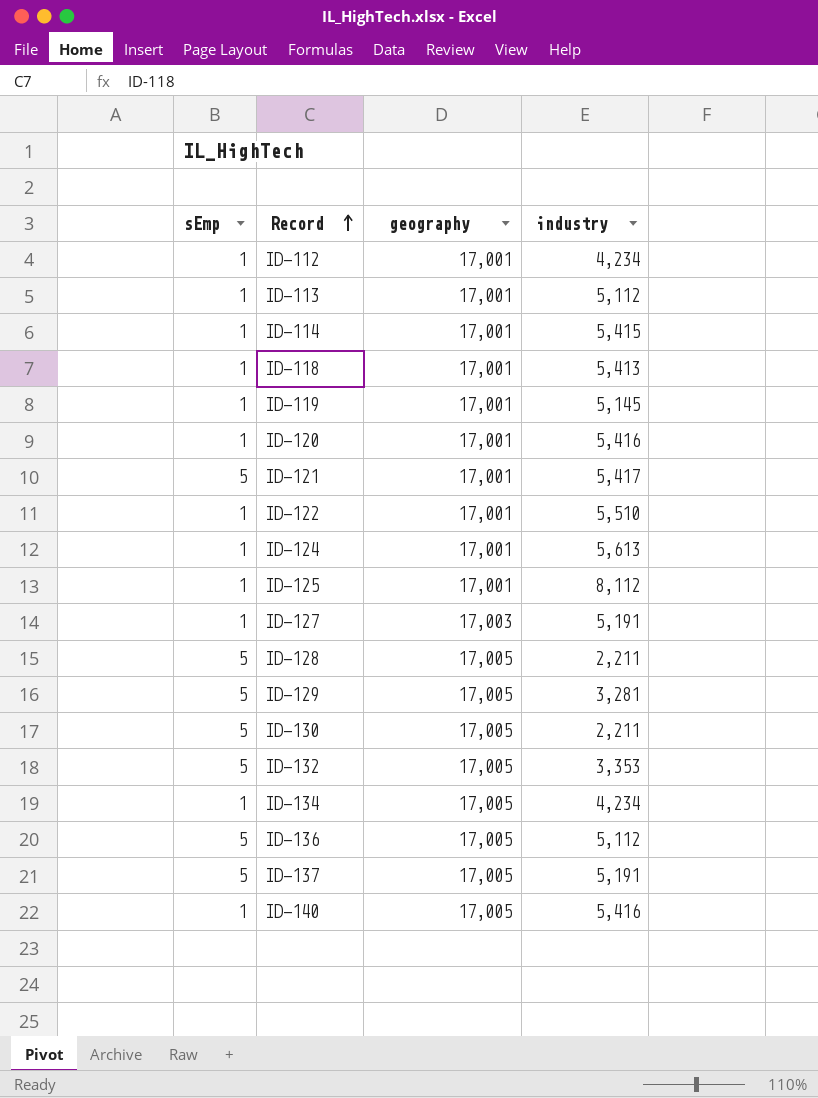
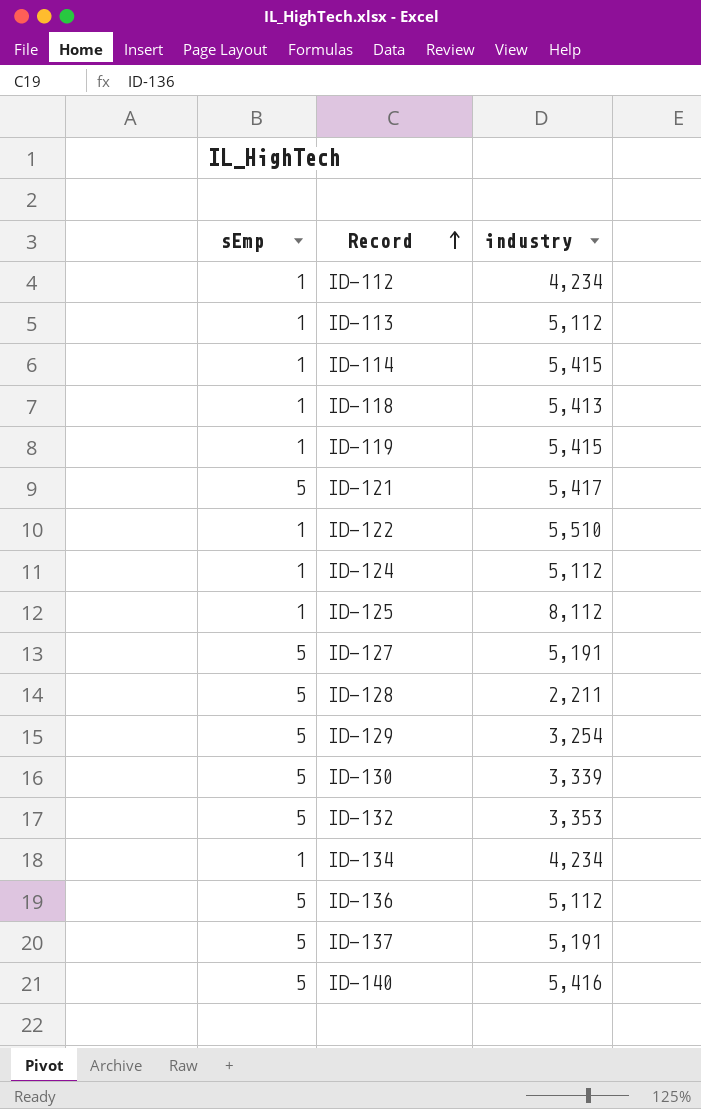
column geography | position: 3 -> none
row ID-120: 1 | 17,001 | 5,416 -> none
ID-119 | industry: 5,145 -> 5,415
ID-124 | industry: 5,613 -> 5,112
ID-127 | sEmp: 1 -> 5
ID-129 | industry: 3,281 -> 3,254
ID-130 | industry: 2,211 -> 3,339
ID-140 | sEmp: 1 -> 5

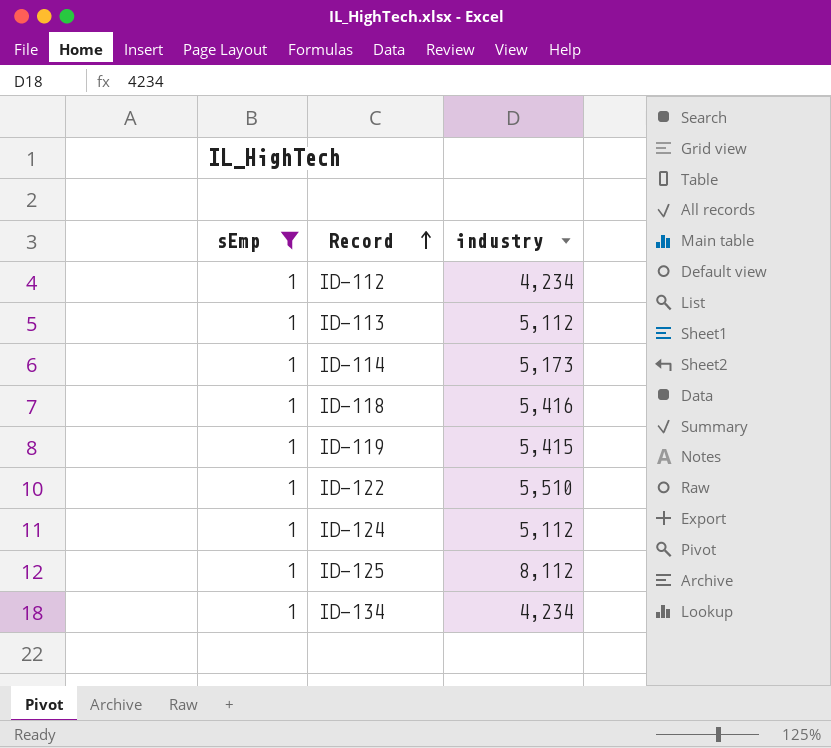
filter: none -> sEmp = 1
ID-114 | industry: 5,415 -> 5,173
ID-118 | industry: 5,413 -> 5,416

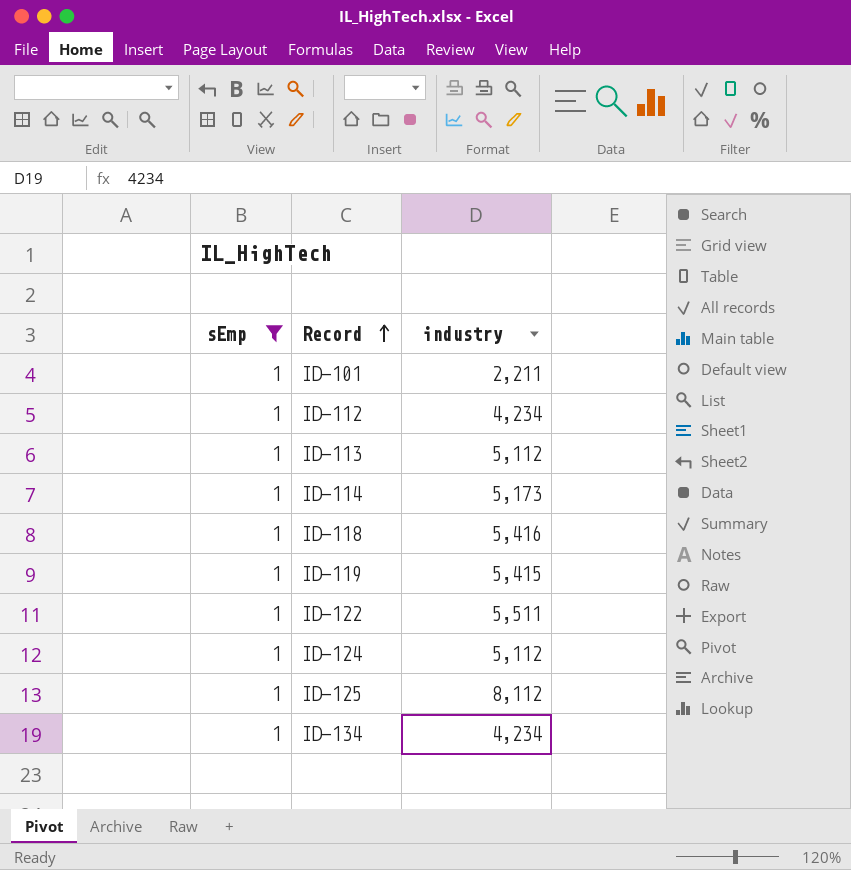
row ID-101: none -> 1 | 2,211
ID-122 | industry: 5,510 -> 5,511

